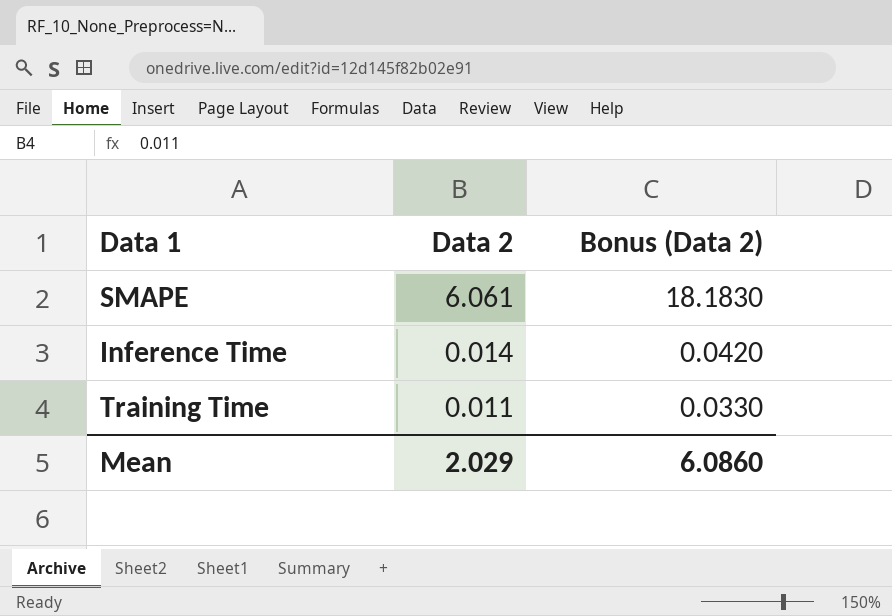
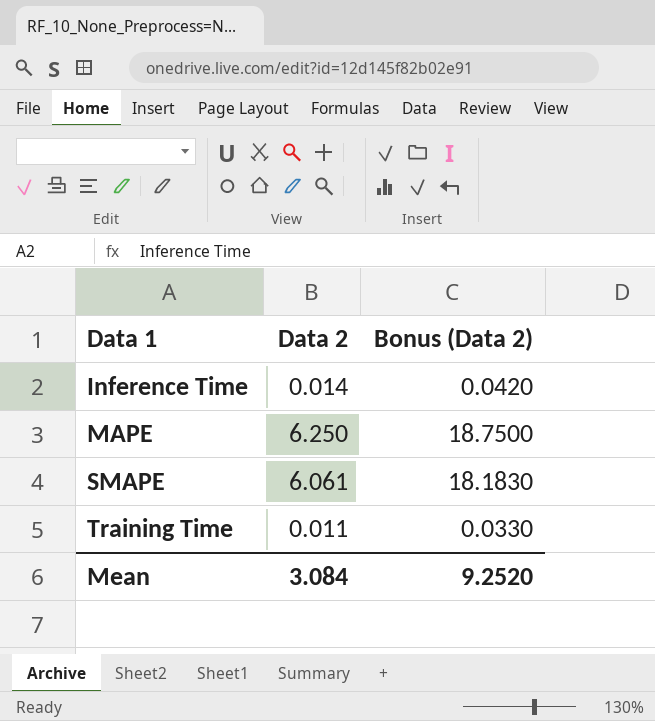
row order: Data 2 descending -> Data 1 ascending
row MAPE: none -> 6.250 | 18.7500
Mean | Data 2: 2.029 -> 3.084
Mean | Bonus (Data 2): 6.0860 -> 9.2520

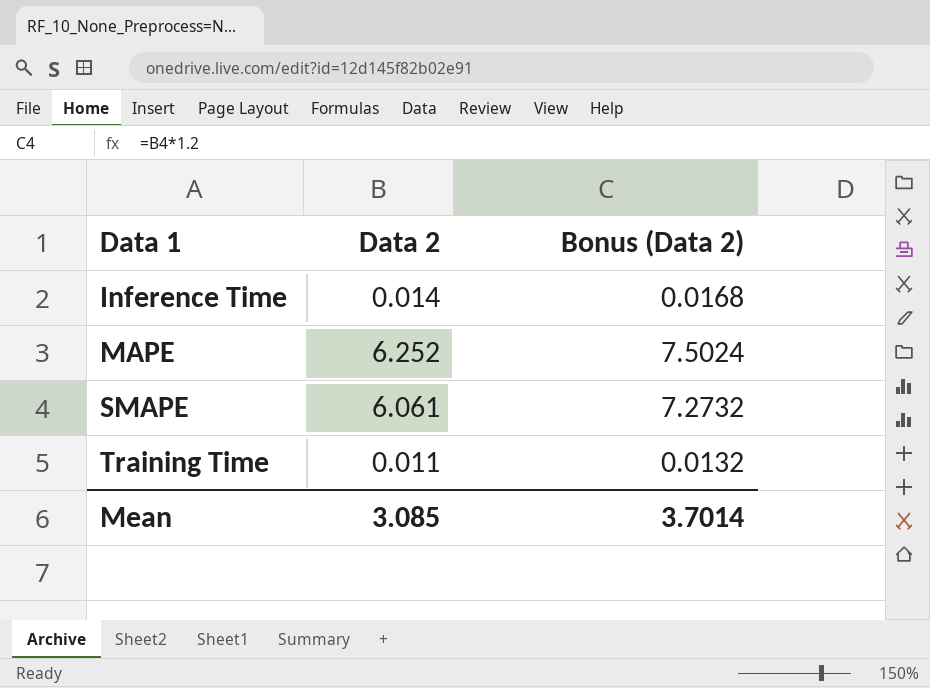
column Bonus (Data 2) | formula: [Data 2] * 3 -> [Data 2] * 1.2
MAPE | Data 2: 6.250 -> 6.252
Mean | Data 2: 3.084 -> 3.085
Mean | Bonus (Data 2): 9.2520 -> 3.7014

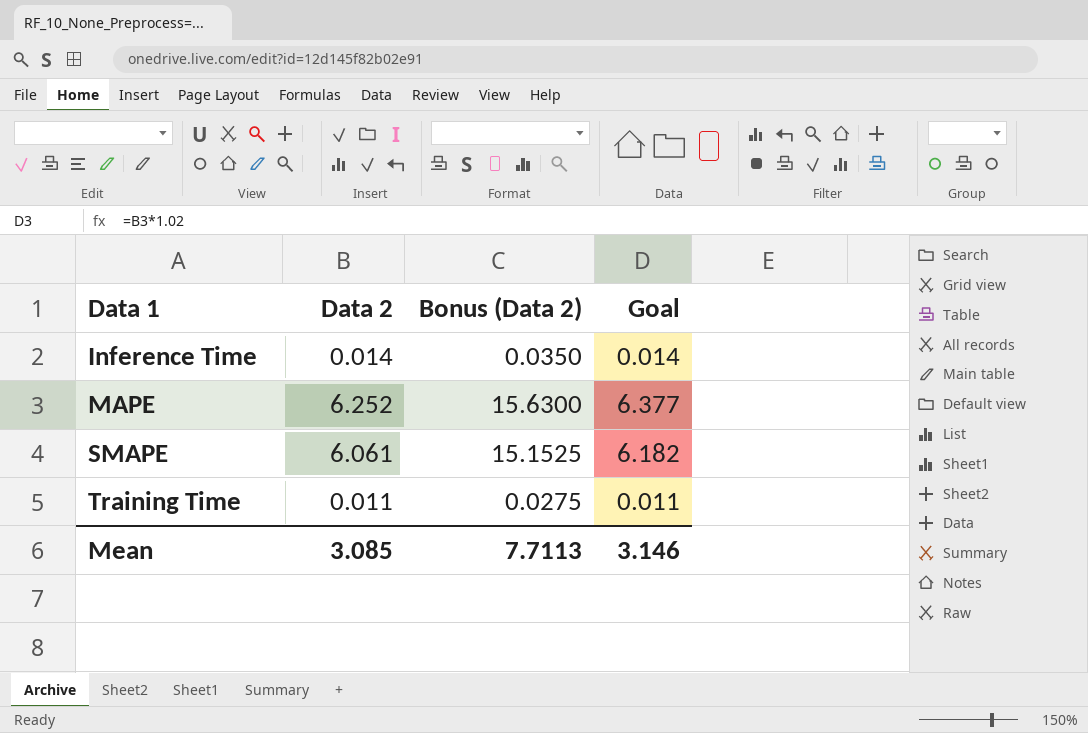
column Bonus (Data 2) | formula: [Data 2] * 1.2 -> [Data 2] * 2.5
column Goal | formula: none -> [Data 2] * 1.02
Mean | Bonus (Data 2): 3.7014 -> 7.7113

